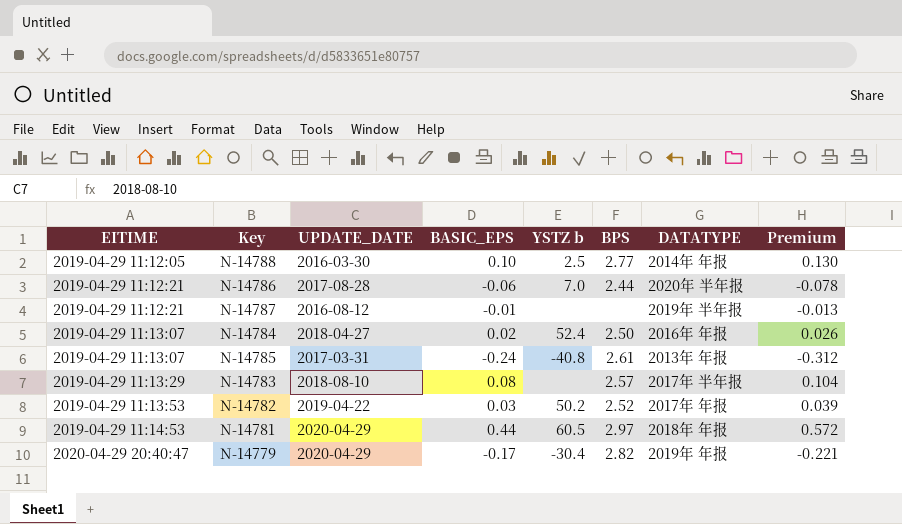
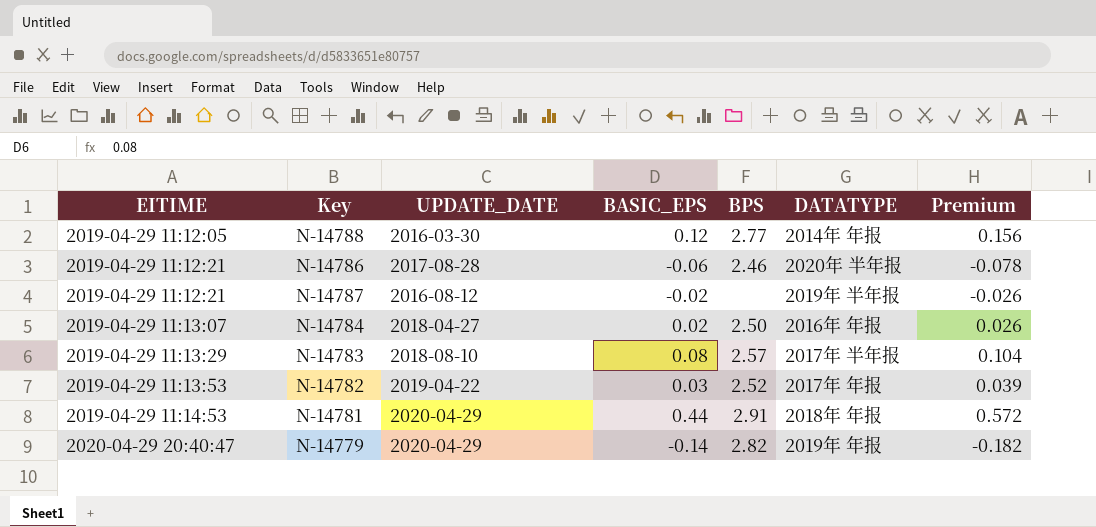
column YSTZ b | position: 5 -> none
row N-14785: 2019-04-29 11:13:07 | 2017-03-31 | -0.24 | -40.8 | 2.61 | 2013年 年报 | -0.312 -> none
N-14788 | BASIC_EPS: 0.10 -> 0.12
N-14788 | Premium: 0.130 -> 0.156
N-14786 | BPS: 2.44 -> 2.46
N-14787 | BASIC_EPS: -0.01 -> -0.02
N-14787 | Premium: -0.013 -> -0.026
N-14781 | BPS: 2.97 -> 2.91
N-14779 | BASIC_EPS: -0.17 -> -0.14
N-14779 | Premium: -0.221 -> -0.182

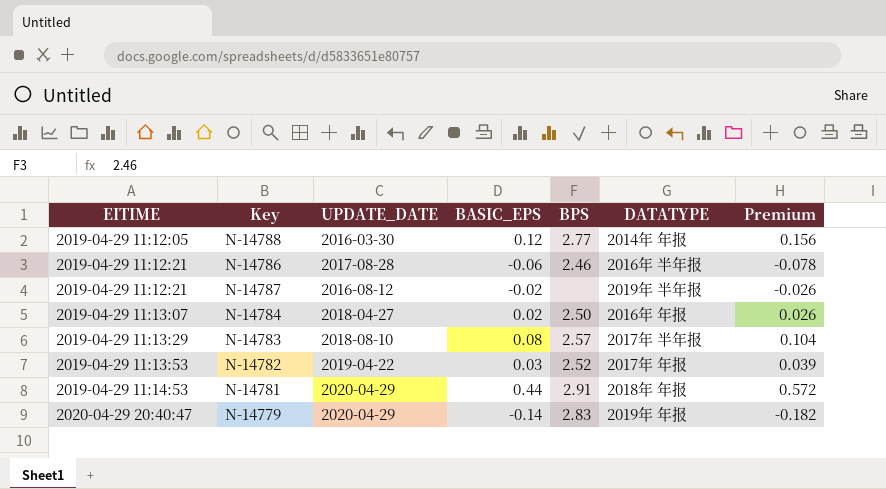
N-14786 | DATATYPE: 2020年 半年报 -> 2016年 半年报
N-14779 | BPS: 2.82 -> 2.83

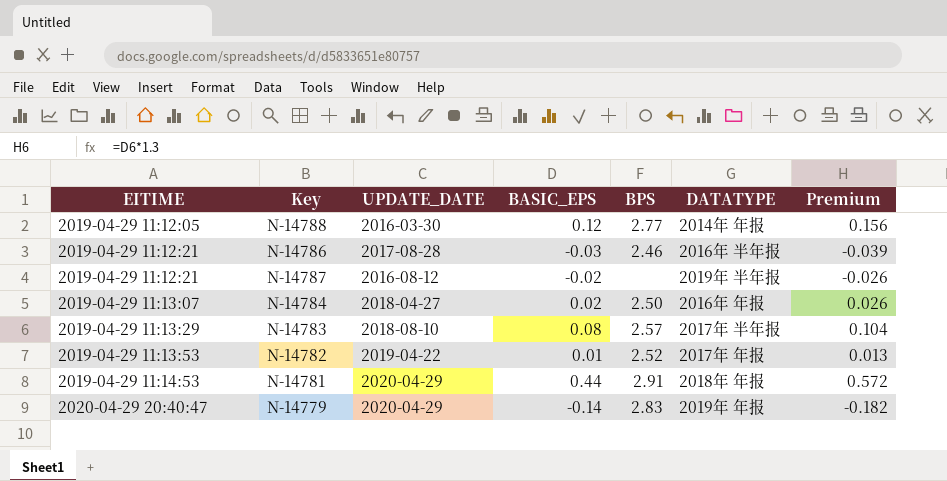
N-14786 | BASIC_EPS: -0.06 -> -0.03
N-14786 | Premium: -0.078 -> -0.039
N-14782 | BASIC_EPS: 0.03 -> 0.01
N-14782 | Premium: 0.039 -> 0.013

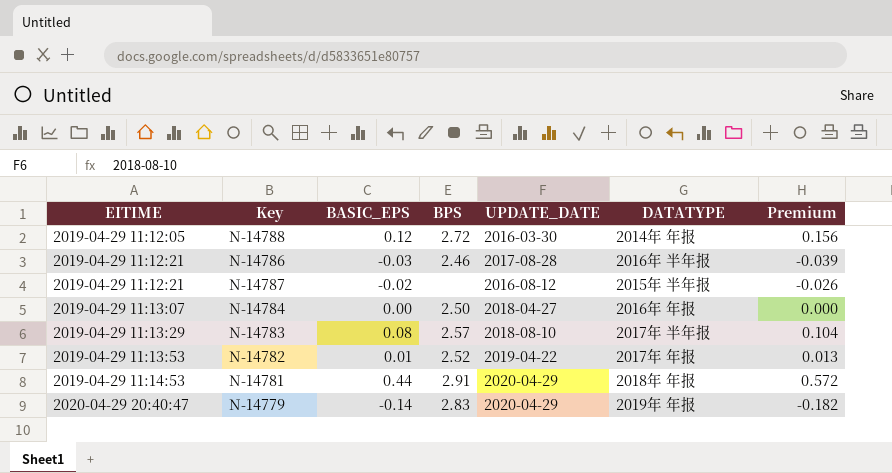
column UPDATE_DATE | position: 3 -> 5
N-14788 | BPS: 2.77 -> 2.72
N-14787 | DATATYPE: 2019年 半年报 -> 2015年 半年报
N-14784 | BASIC_EPS: 0.02 -> 0.00
N-14784 | Premium: 0.026 -> 0.000

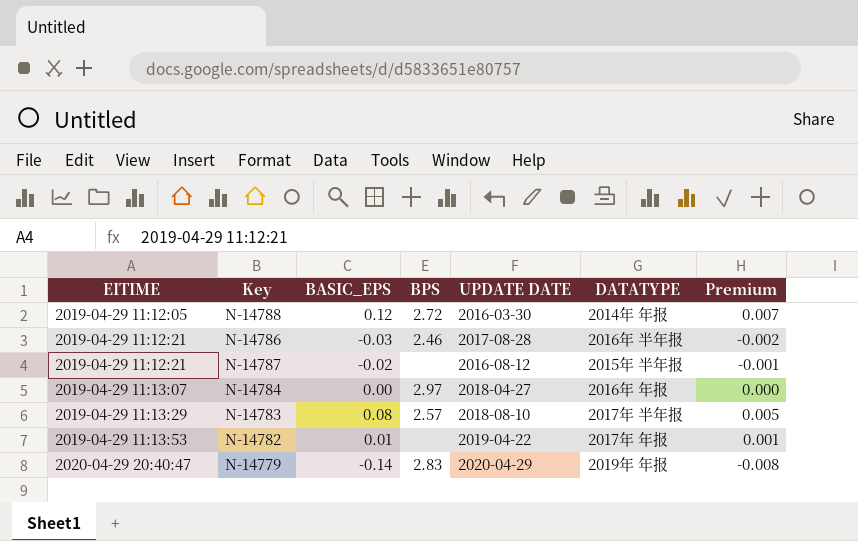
column name: UPDATE_DATE -> UPDATE DATE
column Premium | formula: [BASIC_EPS] * 1.3 -> [BASIC_EPS] * 0.06
row N-14781: 2019-04-29 11:14:53 | 0.44 | 2.91 | 2020-04-29 | 2018年 年报 | 0.572 -> none
N-14784 | BPS: 2.50 -> 2.97
N-14782 | BPS: 2.52 -> none

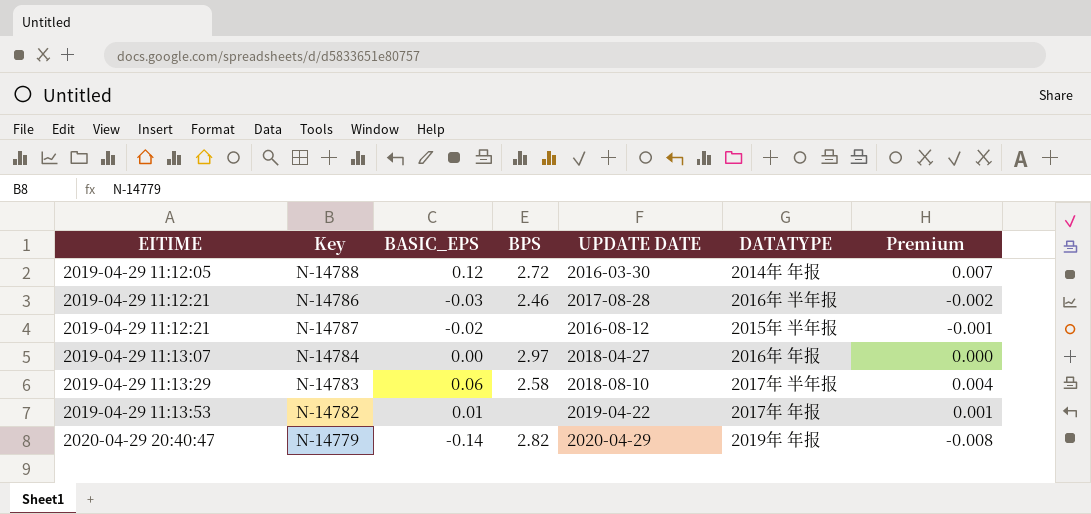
N-14783 | BASIC_EPS: 0.08 -> 0.06
N-14783 | BPS: 2.57 -> 2.58
N-14783 | Premium: 0.005 -> 0.004
N-14779 | BPS: 2.83 -> 2.82

